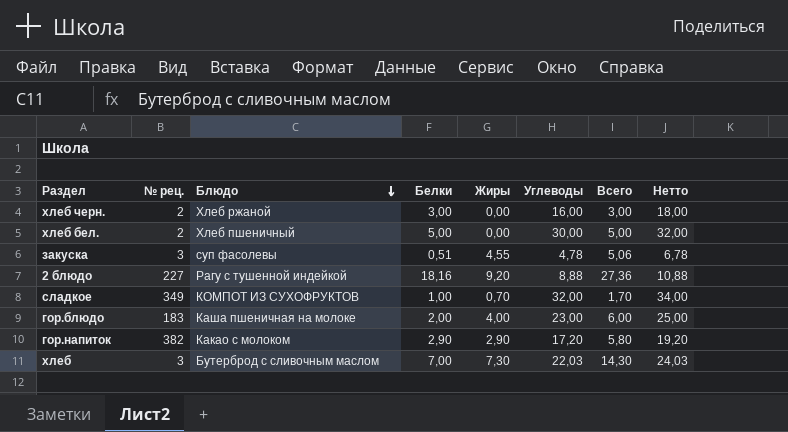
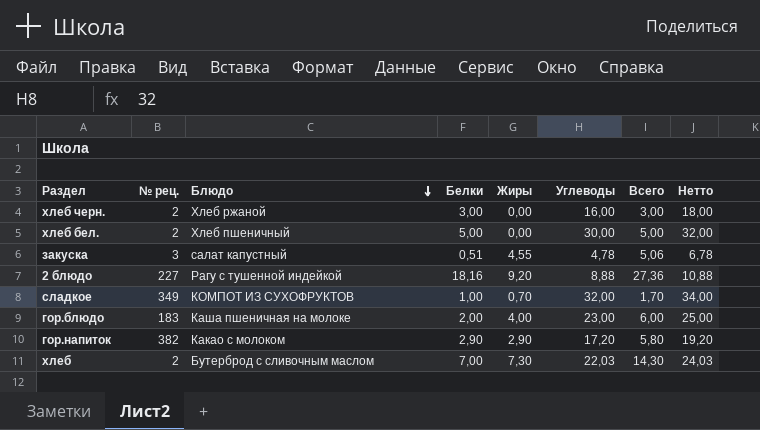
закуска | Блюдо: суп фасолевы -> салат капустный
хлеб | № рец.: 3 -> 2

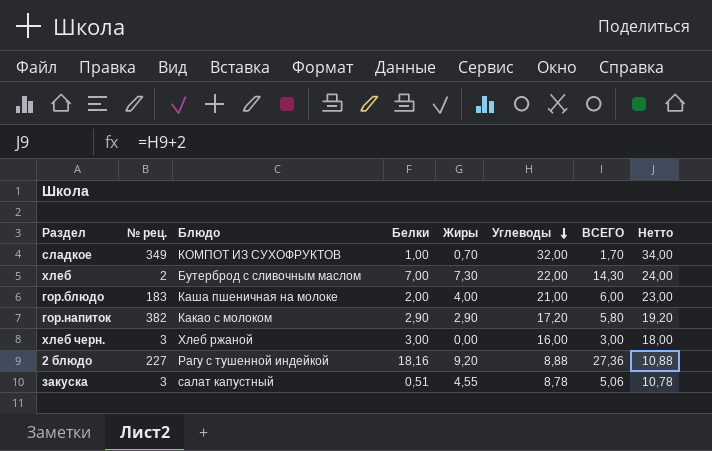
row order: Блюдо descending -> Углеводы descending
column name: Всего -> ВСЕГО
row хлеб бел.: 2 | Хлеб пшеничный | 5,00 | 0,00 | 30,00 | 5,00 | 32,00 -> none
хлеб | Углеводы: 22,03 -> 22,00
хлеб | Нетто: 24,03 -> 24,00
гор.блюдо | Углеводы: 23,00 -> 21,00
гор.блюдо | Нетто: 25,00 -> 23,00
хлеб черн. | № рец.: 2 -> 3
закуска | Углеводы: 4,78 -> 8,78
закуска | Нетто: 6,78 -> 10,78

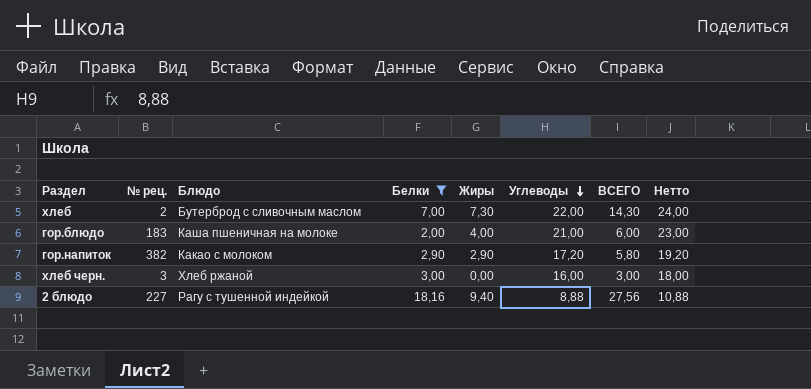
filter: none -> Белки >= 2,00
2 блюдо | Жиры: 9,20 -> 9,40
2 блюдо | ВСЕГО: 27,36 -> 27,56

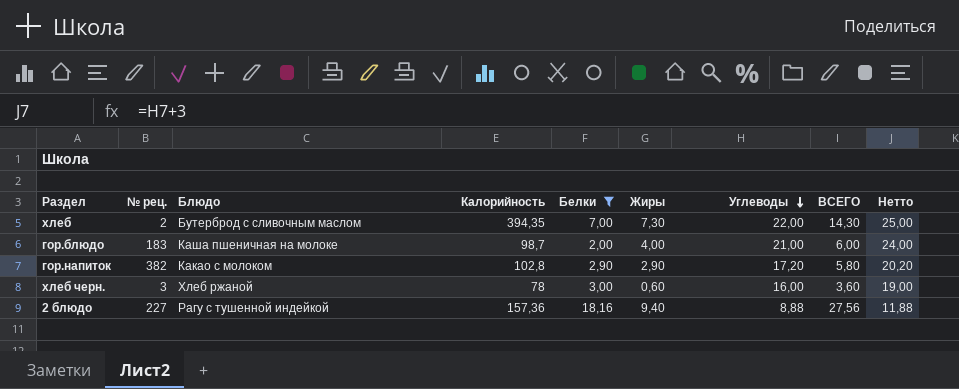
column Калорийность | position: none -> 4
column Нетто | formula: [Углеводы] + 2 -> [Углеводы] + 3
хлеб черн. | Жиры: 0,00 -> 0,60
хлеб черн. | ВСЕГО: 3,00 -> 3,60

